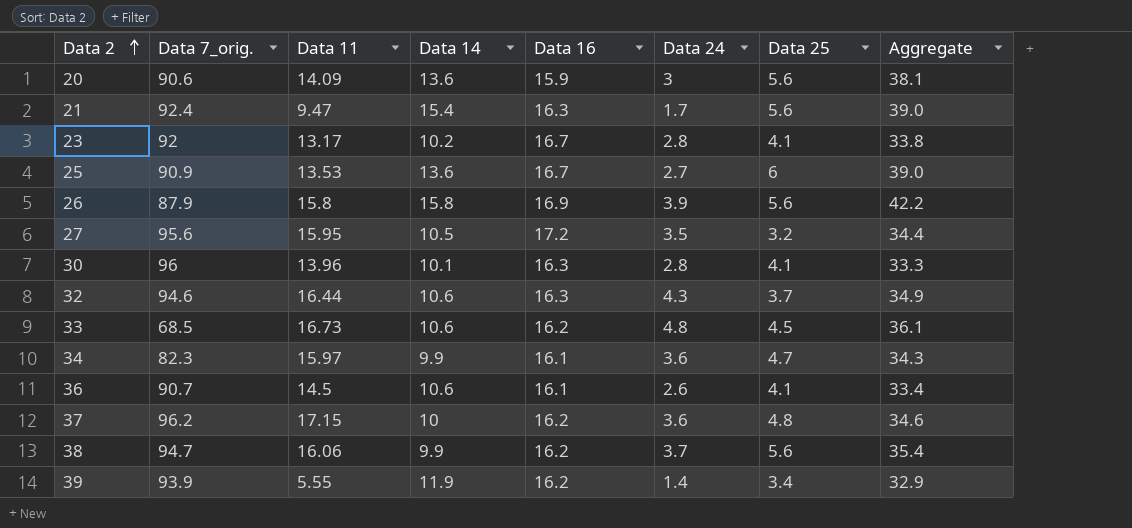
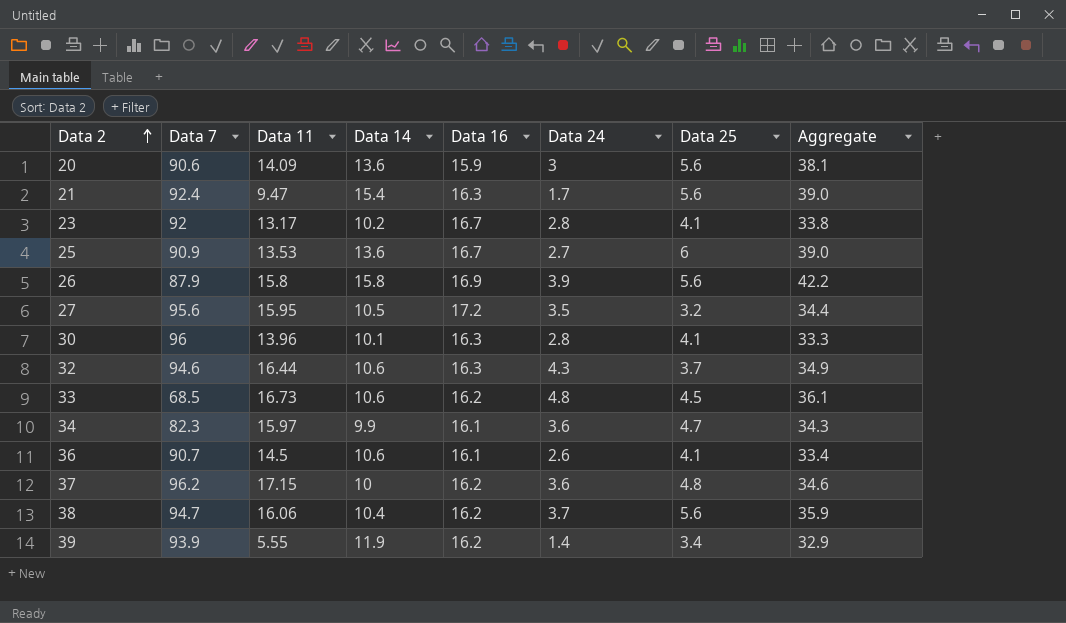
column name: Data 7_orig. -> Data 7
38 | Data 14: 9.9 -> 10.4
38 | Aggregate: 35.4 -> 35.9

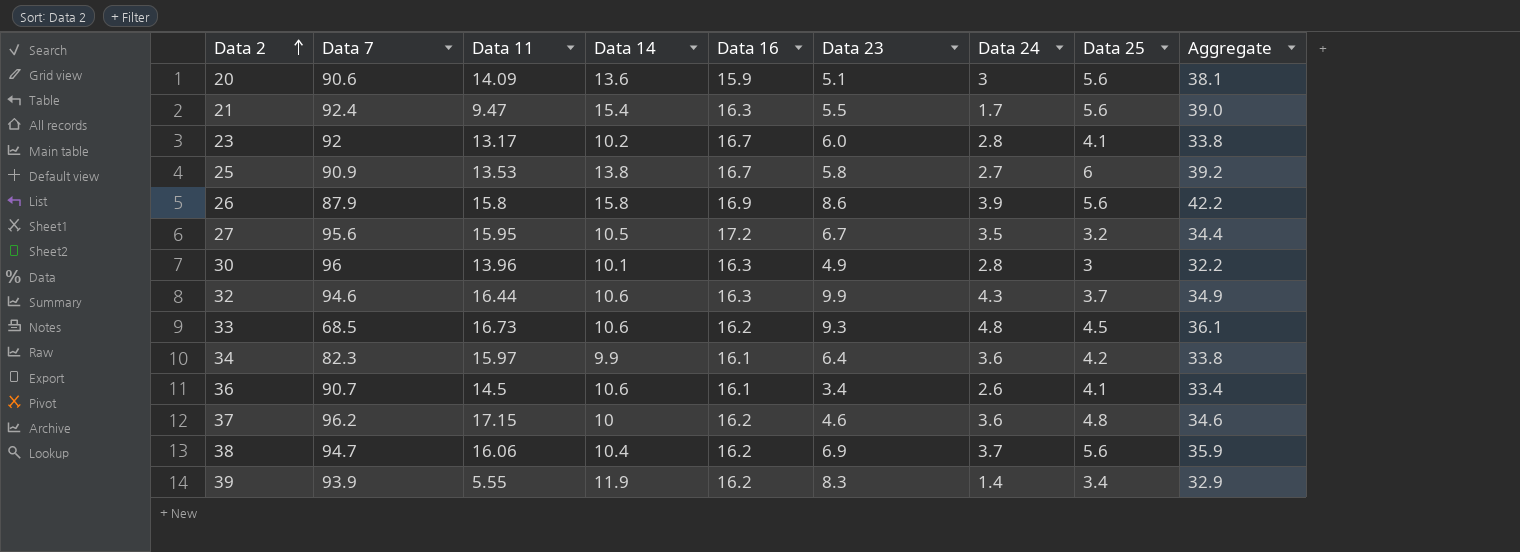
column Data 23 | position: none -> 6
25 | Data 14: 13.6 -> 13.8
25 | Aggregate: 39.0 -> 39.2
30 | Data 25: 4.1 -> 3
30 | Aggregate: 33.3 -> 32.2
34 | Data 25: 4.7 -> 4.2
34 | Aggregate: 34.3 -> 33.8

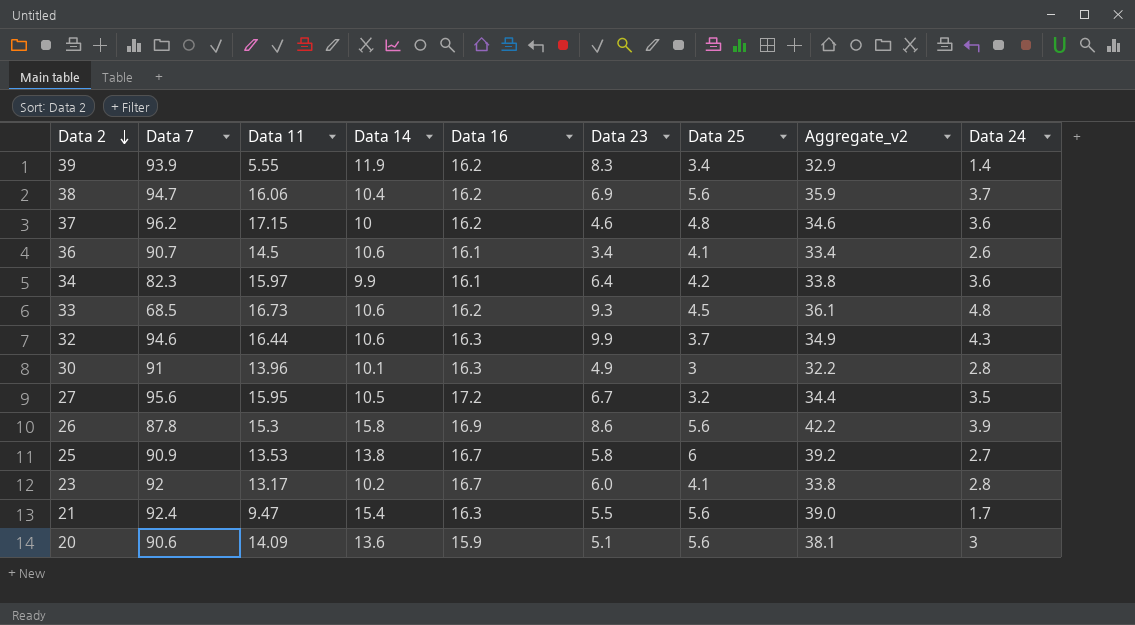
row order: Data 2 ascending -> Data 2 descending
column name: Aggregate -> Aggregate_v2
column Data 24 | position: 7 -> 9
30 | Data 7: 96 -> 91
26 | Data 7: 87.9 -> 87.8
26 | Data 11: 15.8 -> 15.3

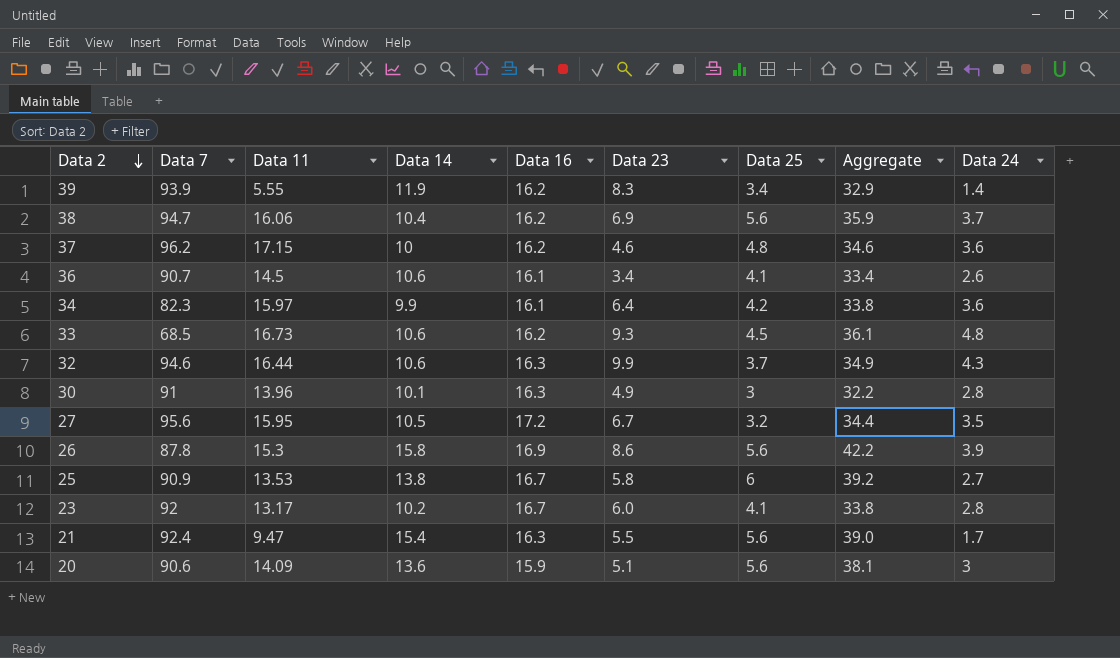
column name: Aggregate_v2 -> Aggregate

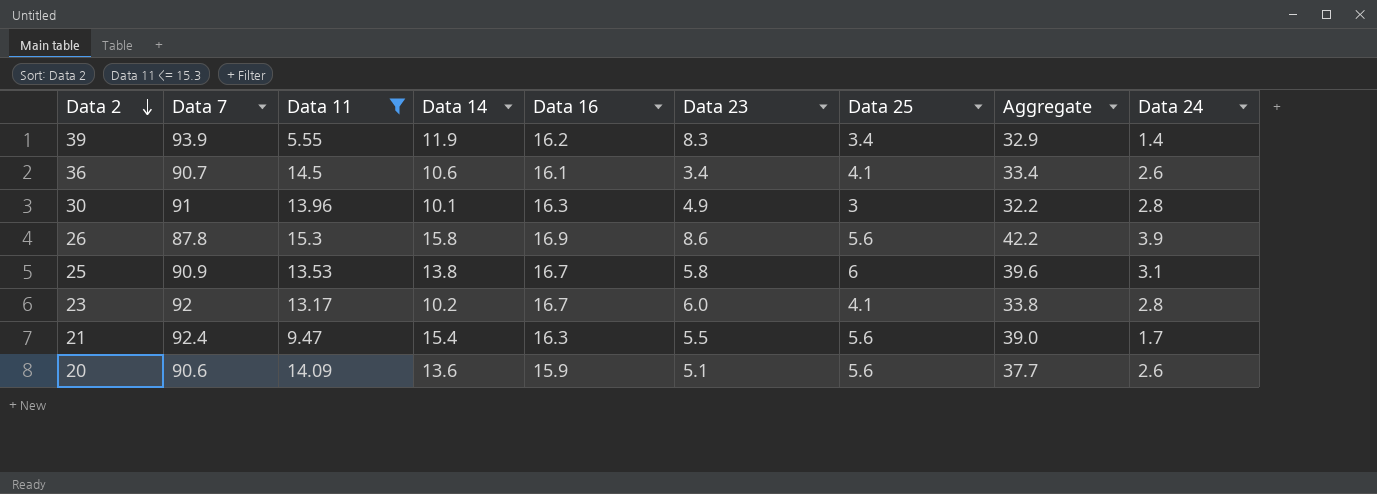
filter: none -> Data 11 <= 15.3
25 | Aggregate: 39.2 -> 39.6
25 | Data 24: 2.7 -> 3.1
20 | Aggregate: 38.1 -> 37.7
20 | Data 24: 3 -> 2.6

